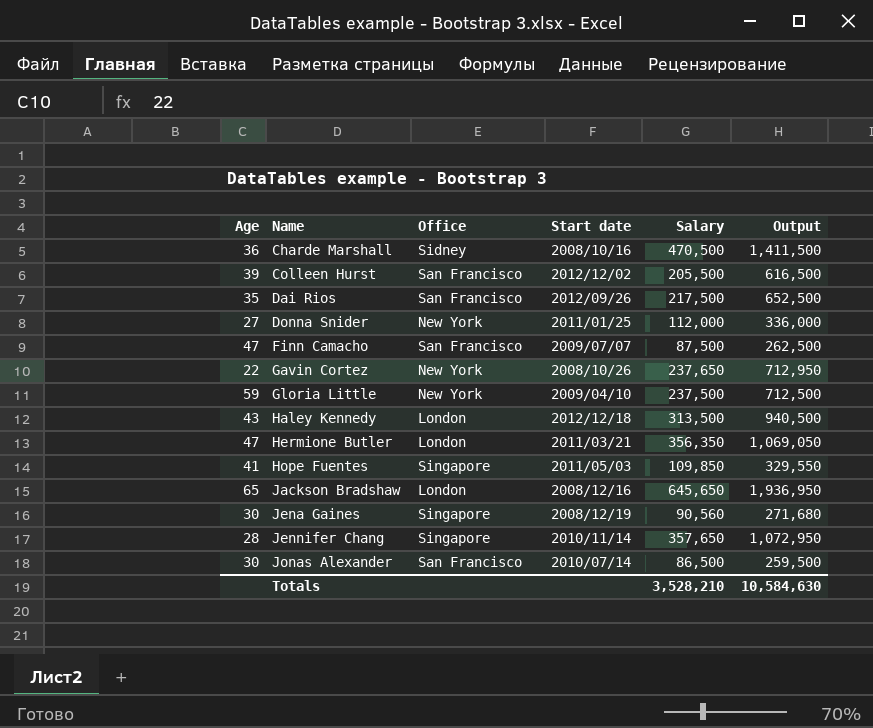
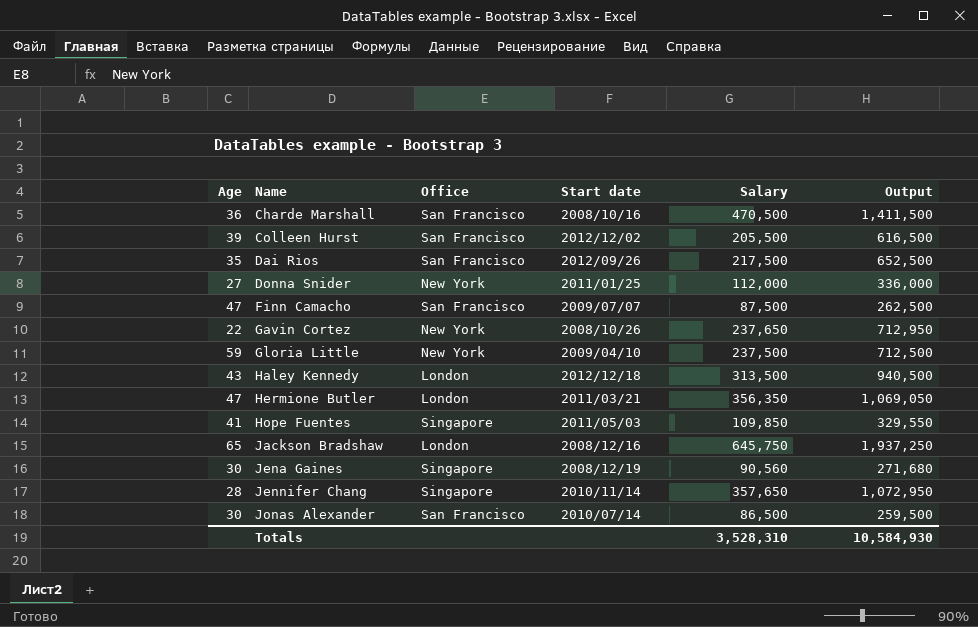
Charde Marshall | Office: Sidney -> San Francisco
Jackson Bradshaw | Salary: 645,650 -> 645,750
Jackson Bradshaw | Output: 1,936,950 -> 1,937,250
Totals | Salary: 3,528,210 -> 3,528,310
Totals | Output: 10,584,630 -> 10,584,930

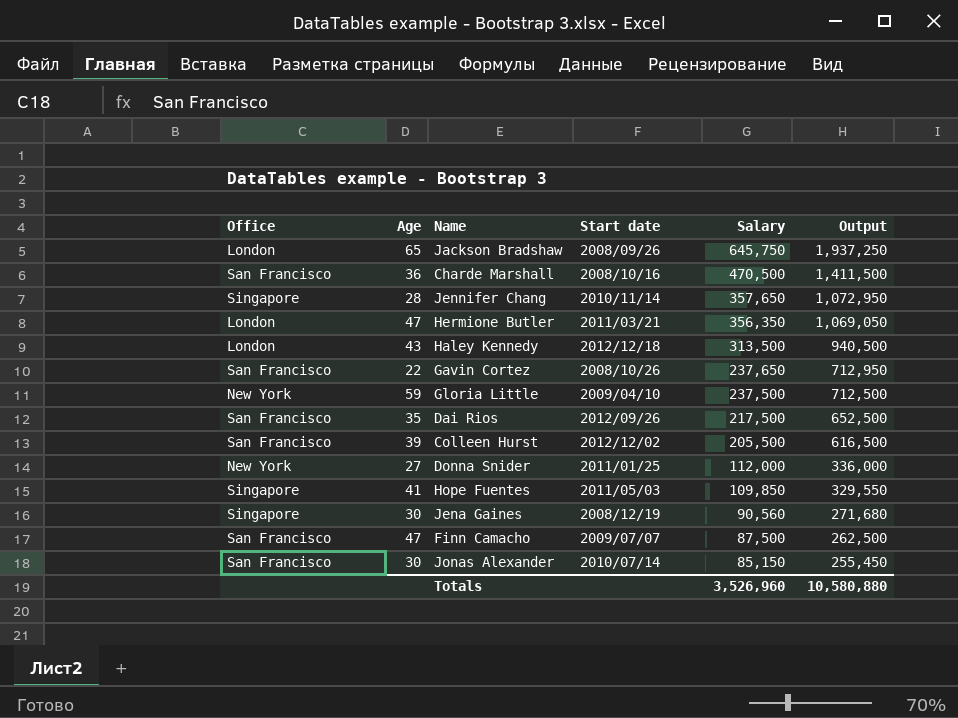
row order: Name ascending -> Salary descending
column Office | position: 3 -> 1
Jackson Bradshaw | Start date: 2008/12/16 -> 2008/09/26
Gavin Cortez | Office: New York -> San Francisco
Jonas Alexander | Salary: 86,500 -> 85,150
Jonas Alexander | Output: 259,500 -> 255,450
Totals | Salary: 3,528,310 -> 3,526,960
Totals | Output: 10,584,930 -> 10,580,880

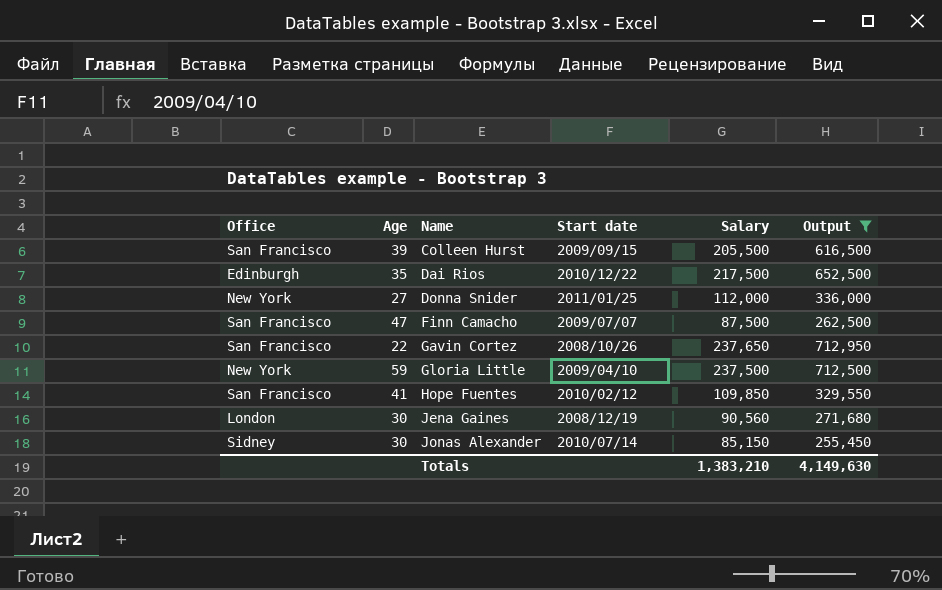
filter: none -> Output <= 712,950
row order: Salary descending -> Name ascending
Colleen Hurst | Start date: 2012/12/02 -> 2009/09/15
Dai Rios | Office: San Francisco -> Edinburgh
Dai Rios | Start date: 2012/09/26 -> 2010/12/22
Hope Fuentes | Office: Singapore -> San Francisco
Hope Fuentes | Start date: 2011/05/03 -> 2010/02/12
Jena Gaines | Office: Singapore -> London
Jonas Alexander | Office: San Francisco -> Sidney
Totals | Salary: 3,526,960 -> 1,383,210
Totals | Output: 10,580,880 -> 4,149,630

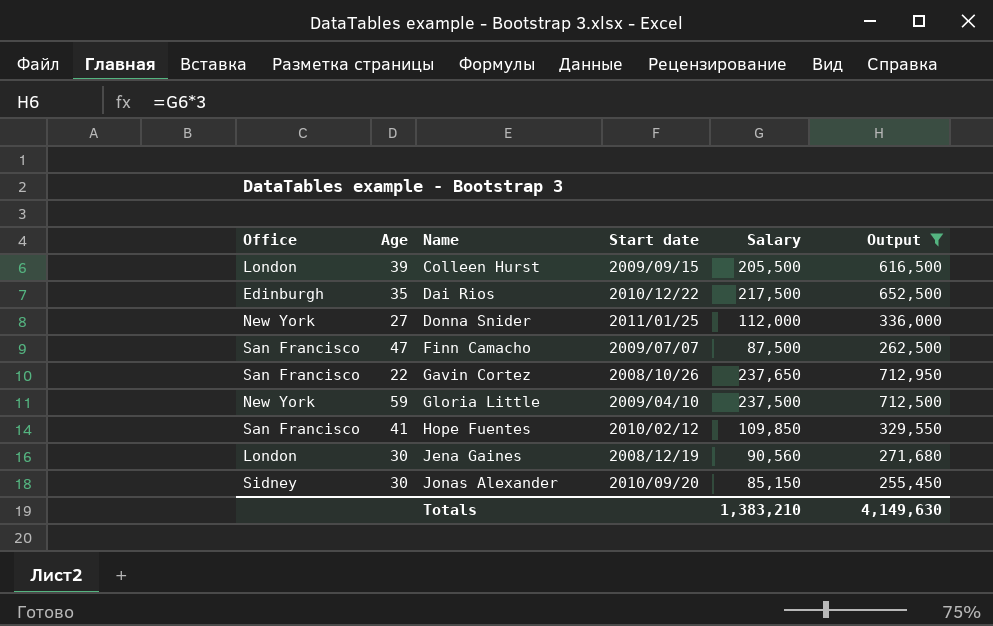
Colleen Hurst | Office: San Francisco -> London
Jonas Alexander | Start date: 2010/07/14 -> 2010/09/20

